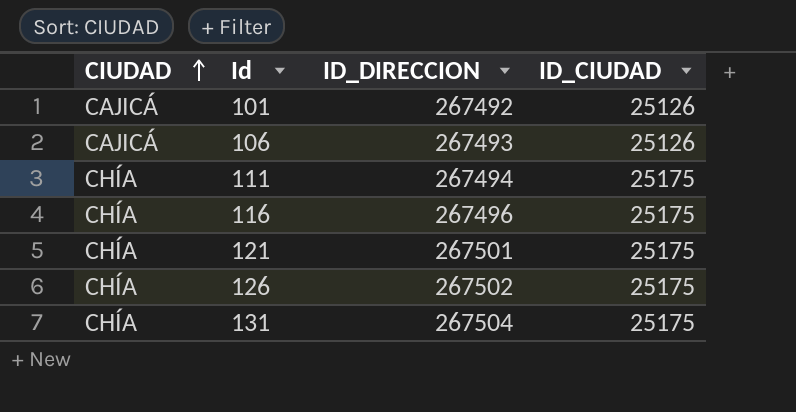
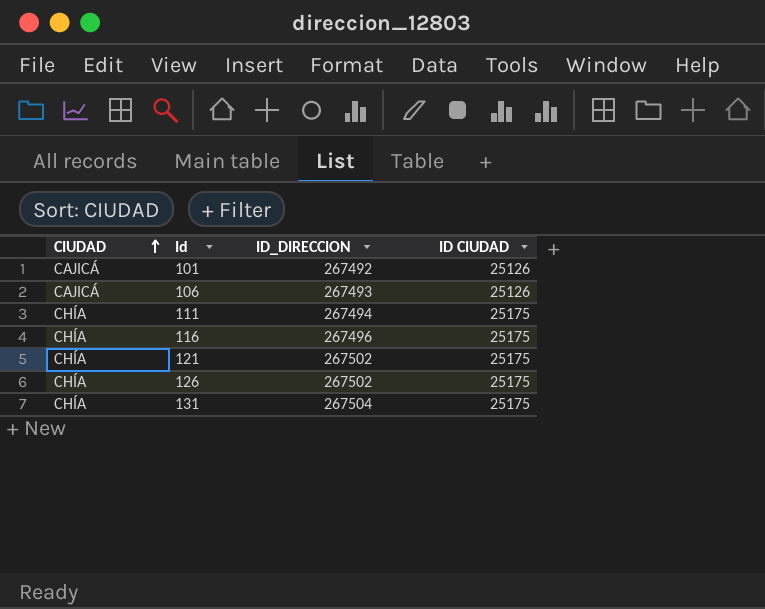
column name: ID_CIUDAD -> ID CIUDAD
121 | ID_DIRECCION: 267501 -> 267502

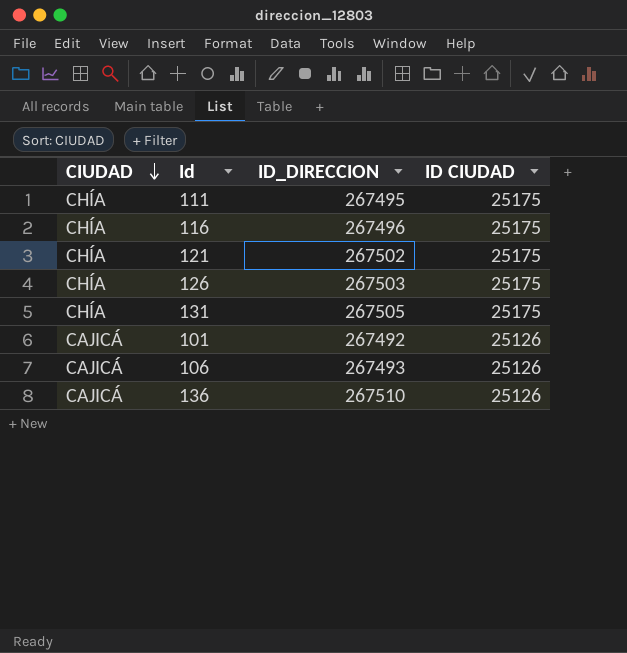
row order: CIUDAD ascending -> CIUDAD descending
111 | ID_DIRECCION: 267494 -> 267495
126 | ID_DIRECCION: 267502 -> 267503
131 | ID_DIRECCION: 267504 -> 267505
row 136: none -> CAJICÁ | 267510 | 25126

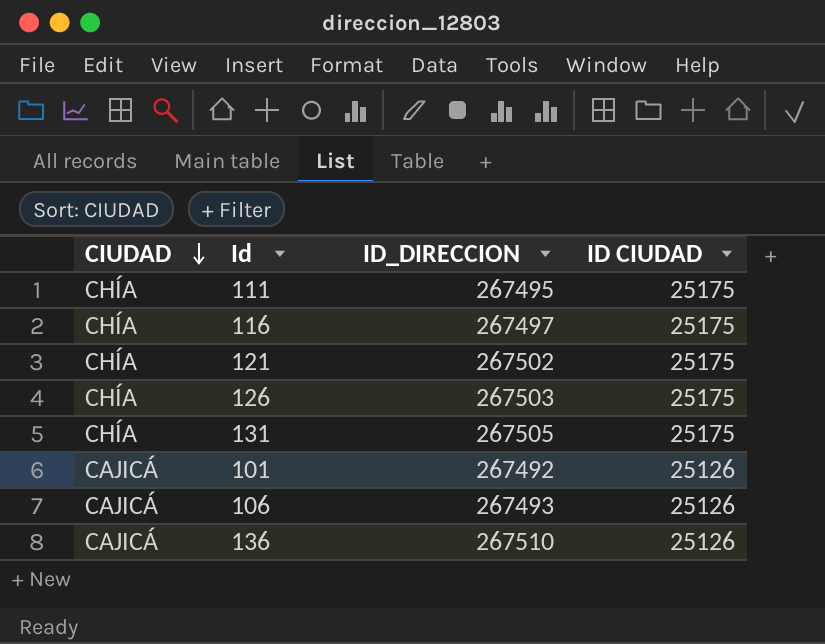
116 | ID_DIRECCION: 267496 -> 267497

